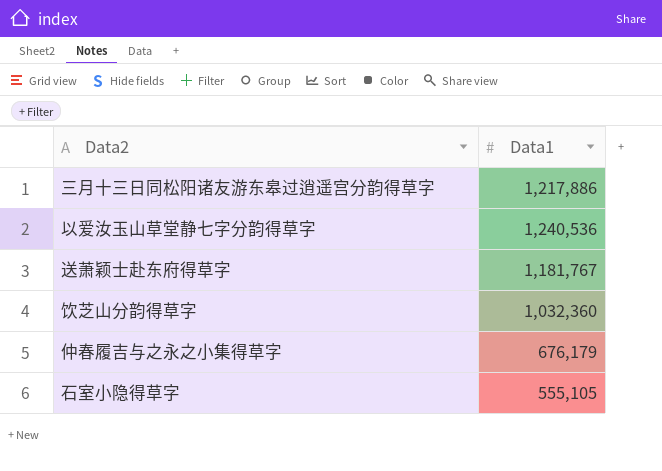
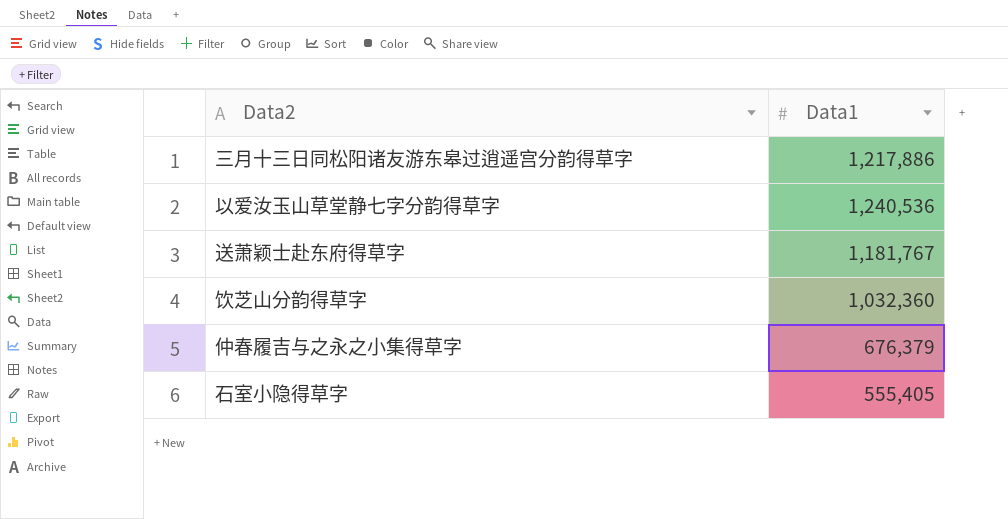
仲春履吉与之永之小集得草字 | Data1: 676,179 -> 676,379
石室小隐得草字 | Data1: 555,105 -> 555,405

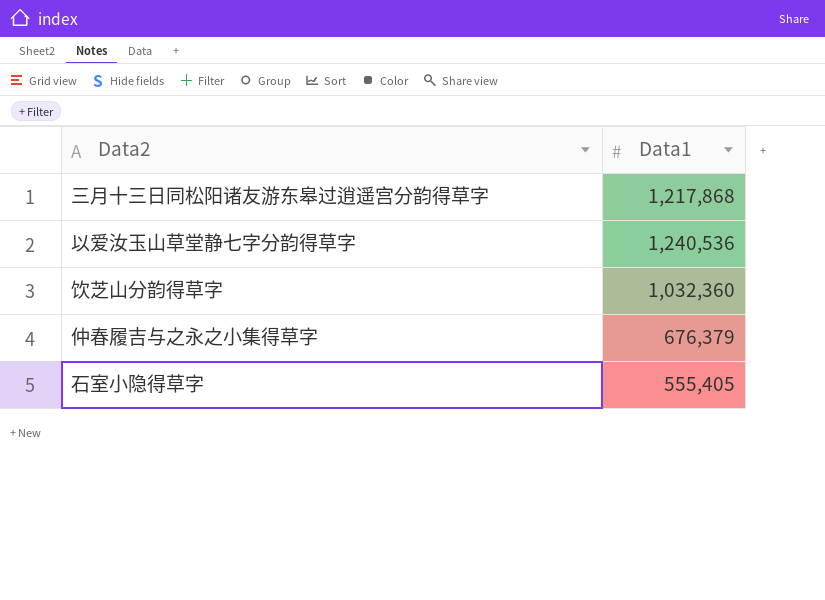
row 送萧颖士赴东府得草字: 1,181,767 -> none
三月十三日同松阳诸友游东皋过逍遥宫分韵得草字 | Data1: 1,217,886 -> 1,217,868

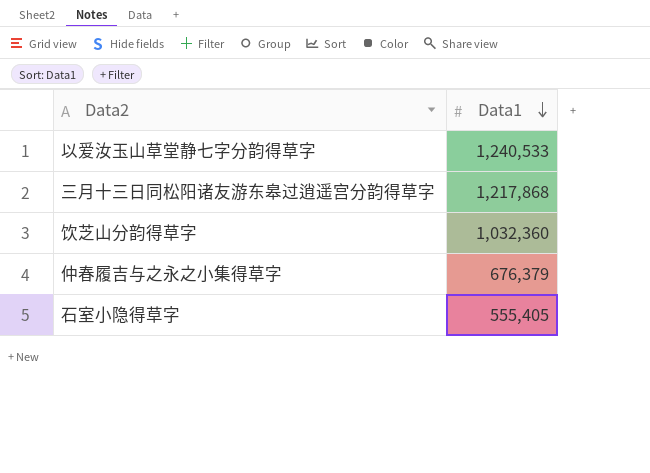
row order: none -> Data1 descending
以爱汝玉山草堂静七字分韵得草字 | Data1: 1,240,536 -> 1,240,533

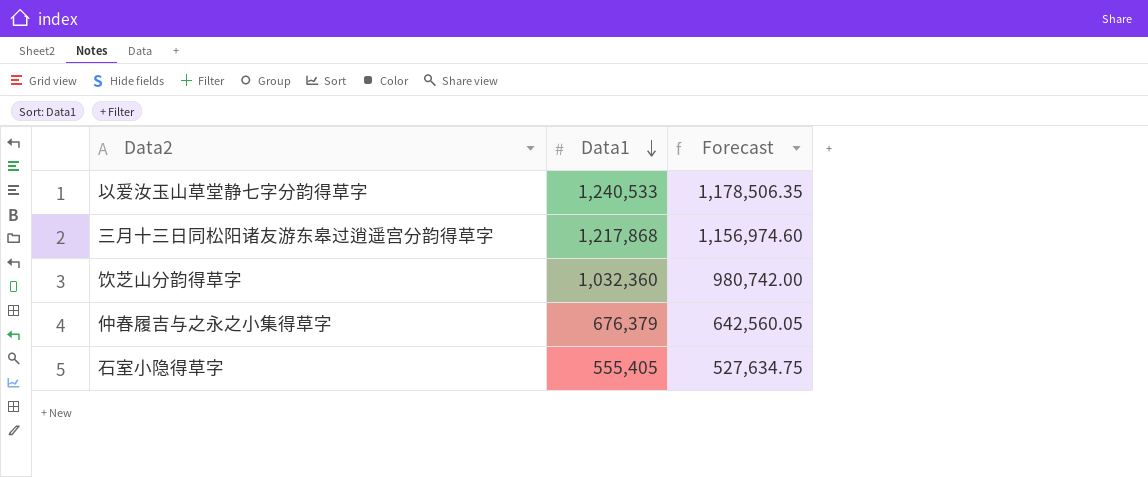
column Forecast | formula: none -> [Data1] * 0.95

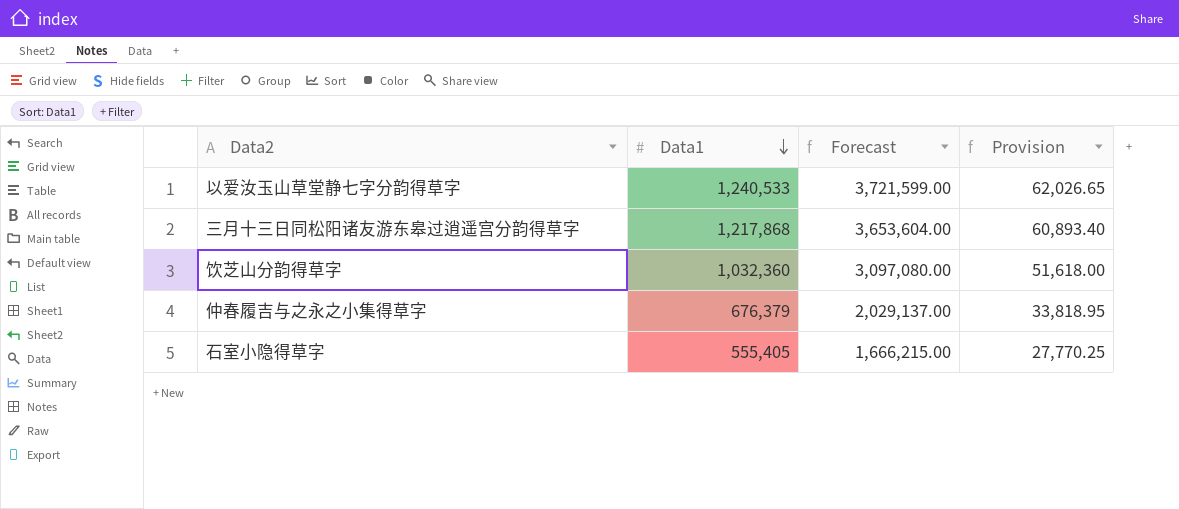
column Forecast | formula: [Data1] * 0.95 -> [Data1] * 3
column Provision | formula: none -> [Data1] * 0.05

